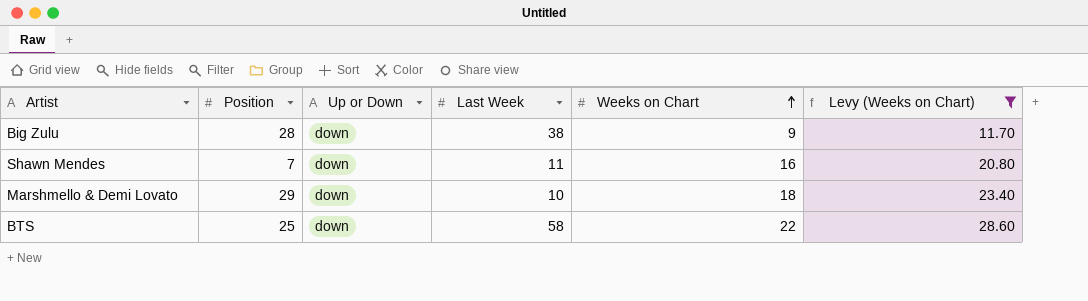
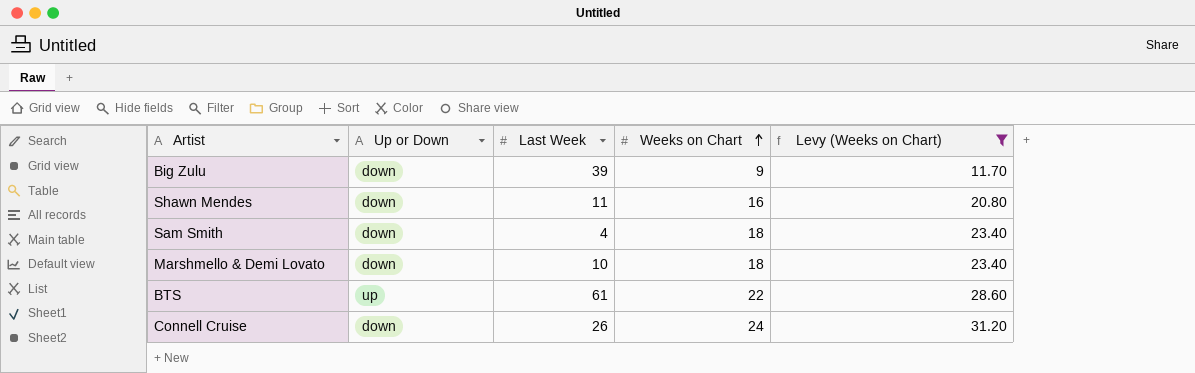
column Position | position: 2 -> none
Big Zulu | Last Week: 38 -> 39
row Sam Smith: none -> down | 4 | 18 | 23.40
BTS | Up or Down: down -> up
BTS | Last Week: 58 -> 61
row Connell Cruise: none -> down | 26 | 24 | 31.20

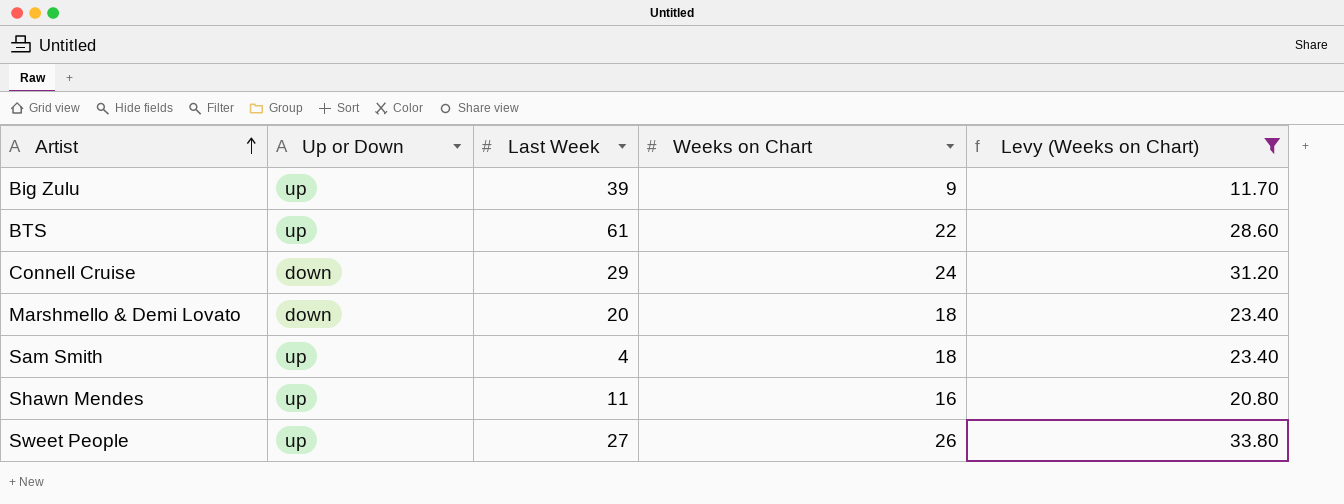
row order: Weeks on Chart ascending -> Artist ascending
Big Zulu | Up or Down: down -> up
Connell Cruise | Last Week: 26 -> 29
Marshmello & Demi Lovato | Last Week: 10 -> 20
Sam Smith | Up or Down: down -> up
Shawn Mendes | Up or Down: down -> up
row Sweet People: none -> up | 27 | 26 | 33.80

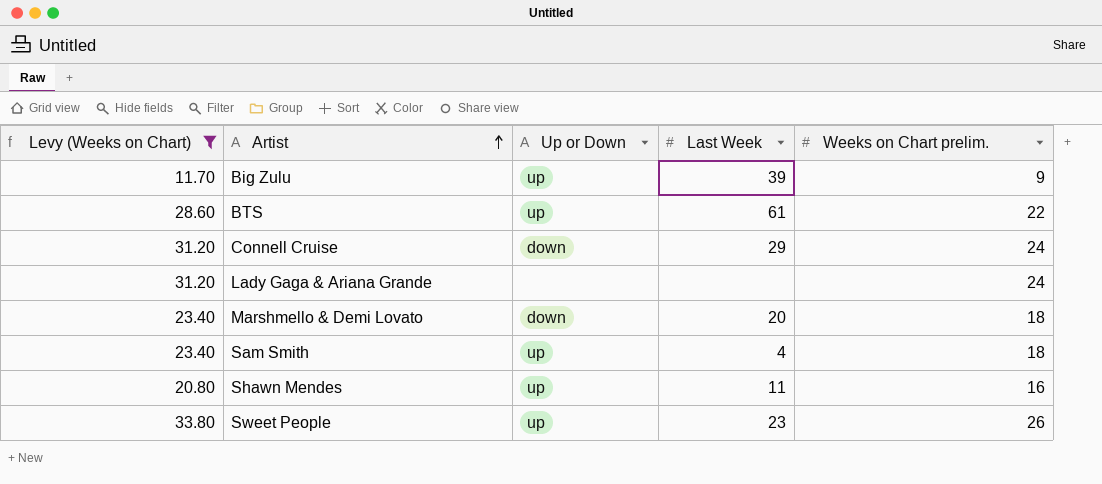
column Levy (Weeks on Chart) | position: 5 -> 1
column name: Weeks on Chart -> Weeks on Chart prelim.
row Lady Gaga & Ariana Grande: none -> 31.20 | none | none | 24
Sweet People | Last Week: 27 -> 23

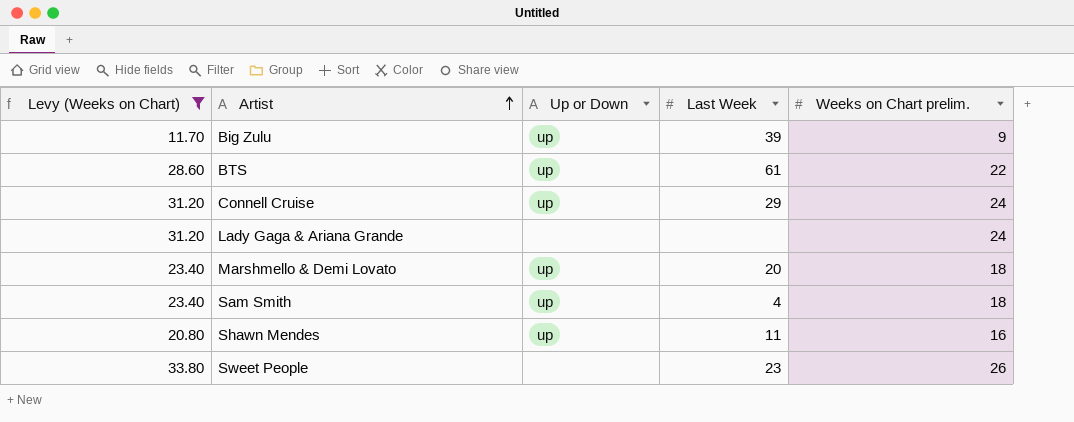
Connell Cruise | Up or Down: down -> up
Marshmello & Demi Lovato | Up or Down: down -> up
Sweet People | Up or Down: up -> none

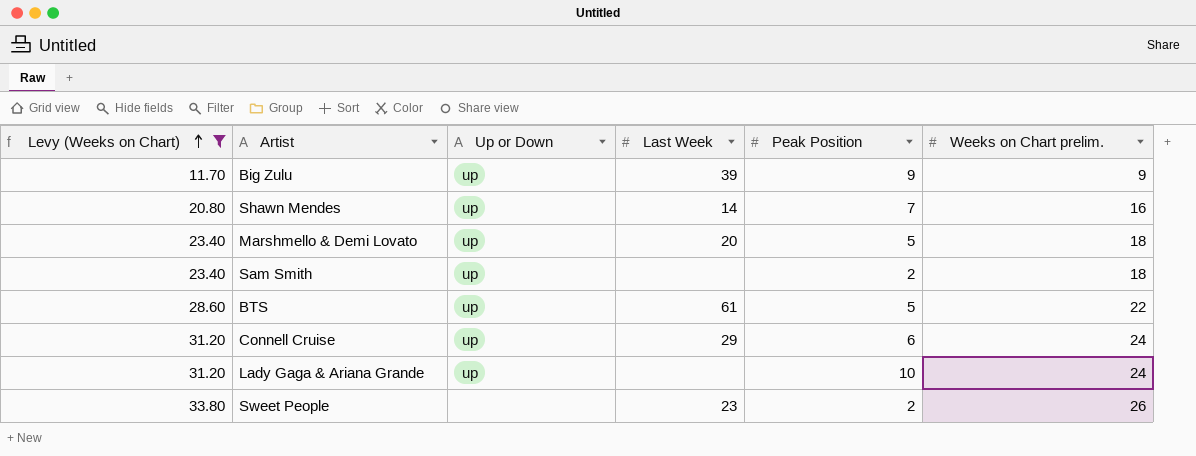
row order: Artist ascending -> Levy (Weeks on Chart) ascending
column Peak Position | position: none -> 5
Shawn Mendes | Last Week: 11 -> 14
Sam Smith | Last Week: 4 -> none
Lady Gaga & Ariana Grande | Up or Down: none -> up

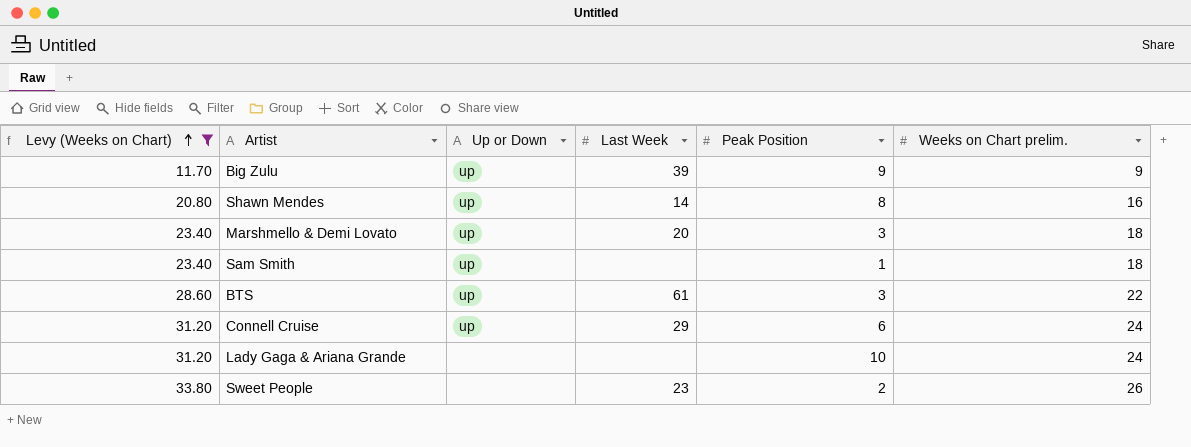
Shawn Mendes | Peak Position: 7 -> 8
Marshmello & Demi Lovato | Peak Position: 5 -> 3
Sam Smith | Peak Position: 2 -> 1
BTS | Peak Position: 5 -> 3
Lady Gaga & Ariana Grande | Up or Down: up -> none

